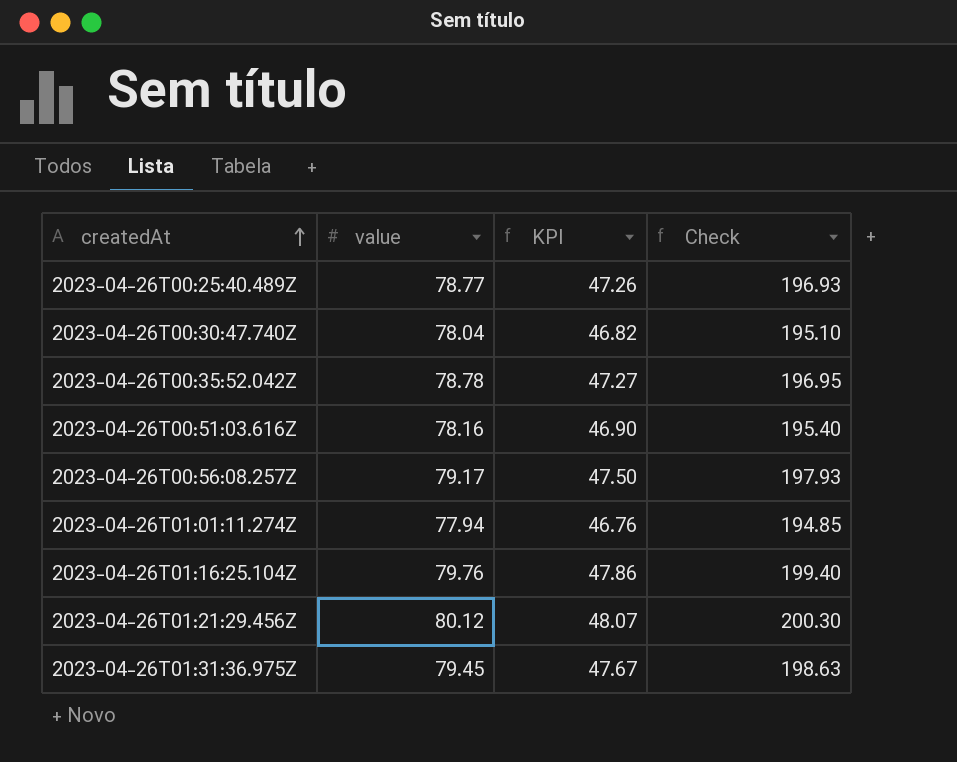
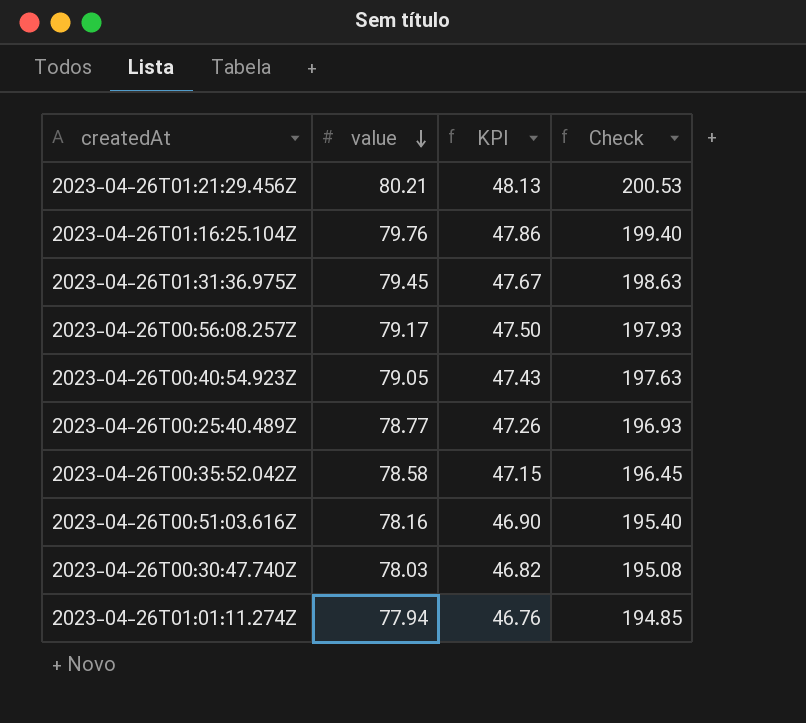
row order: createdAt ascending -> value descending
2023-04-26T01:21:29.456Z | value: 80.12 -> 80.21
2023-04-26T01:21:29.456Z | KPI: 48.07 -> 48.13
2023-04-26T01:21:29.456Z | Check: 200.30 -> 200.53
row 2023-04-26T00:40:54.923Z: none -> 79.05 | 47.43 | 197.63
2023-04-26T00:35:52.042Z | value: 78.78 -> 78.58
2023-04-26T00:35:52.042Z | KPI: 47.27 -> 47.15
2023-04-26T00:35:52.042Z | Check: 196.95 -> 196.45
2023-04-26T00:30:47.740Z | value: 78.04 -> 78.03
2023-04-26T00:30:47.740Z | Check: 195.10 -> 195.08

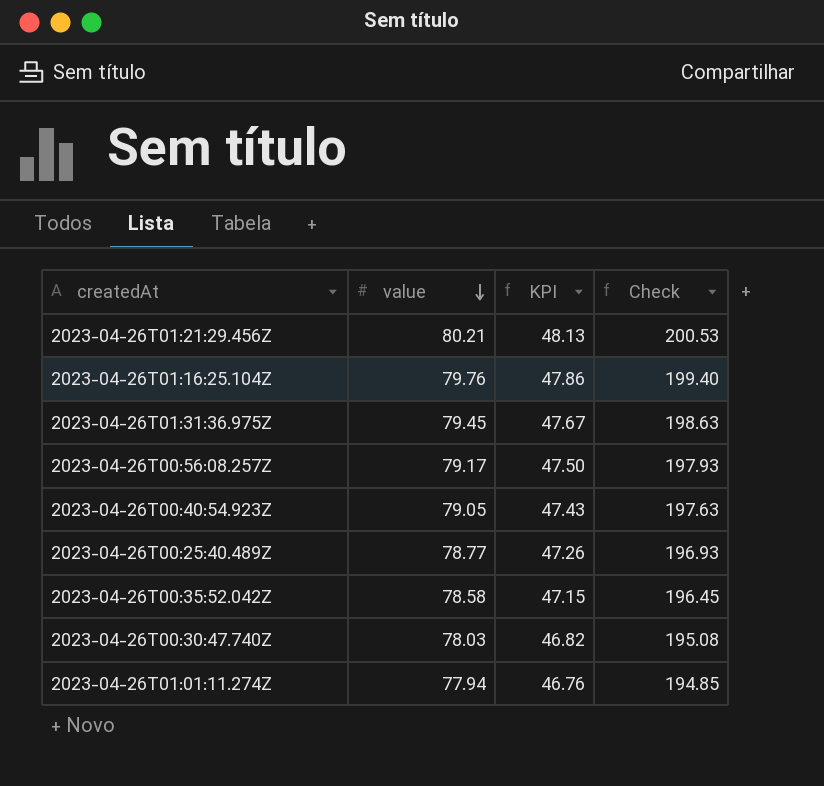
row 2023-04-26T00:51:03.616Z: 78.16 | 46.90 | 195.40 -> none

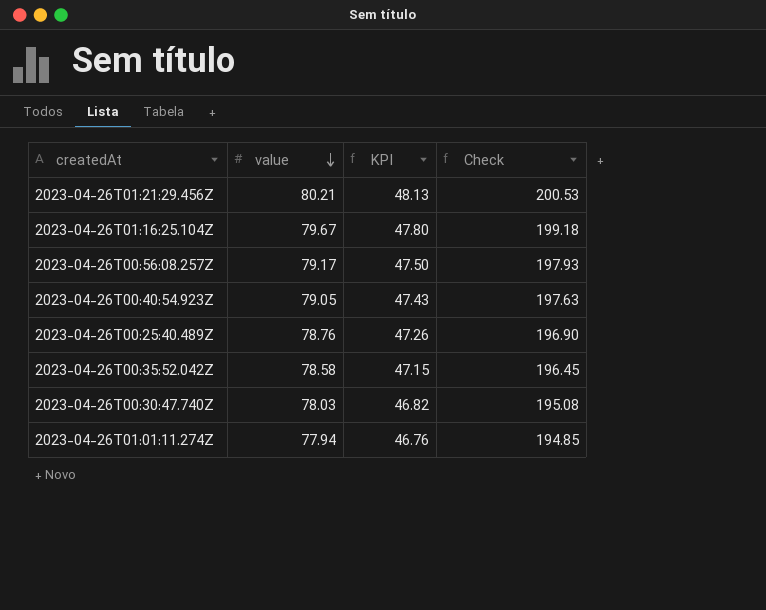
row 2023-04-26T01:31:36.975Z: 79.45 | 47.67 | 198.63 -> none
2023-04-26T01:16:25.104Z | value: 79.76 -> 79.67
2023-04-26T01:16:25.104Z | KPI: 47.86 -> 47.80
2023-04-26T01:16:25.104Z | Check: 199.40 -> 199.18
2023-04-26T00:25:40.489Z | value: 78.77 -> 78.76
2023-04-26T00:25:40.489Z | Check: 196.93 -> 196.90

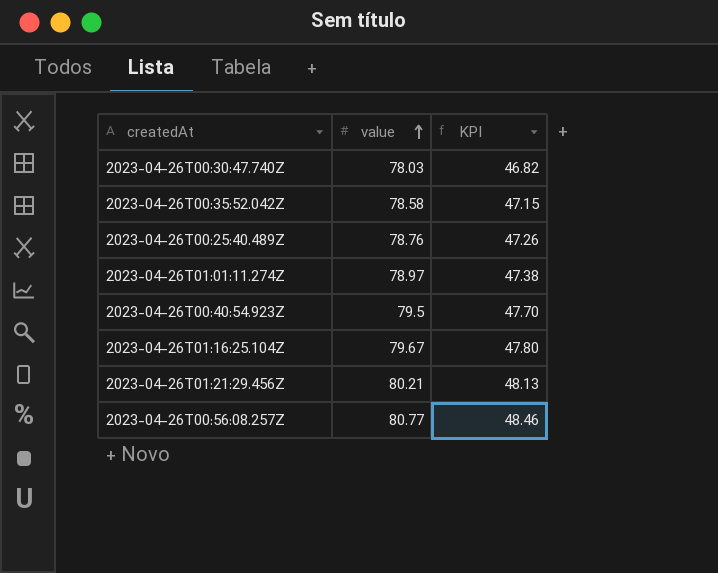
row order: value descending -> value ascending
column Check | formula: [value] * 2.5 -> none
2023-04-26T01:01:11.274Z | value: 77.94 -> 78.97
2023-04-26T01:01:11.274Z | KPI: 46.76 -> 47.38
2023-04-26T00:40:54.923Z | value: 79.05 -> 79.5
2023-04-26T00:40:54.923Z | KPI: 47.43 -> 47.70
2023-04-26T00:56:08.257Z | value: 79.17 -> 80.77
2023-04-26T00:56:08.257Z | KPI: 47.50 -> 48.46

